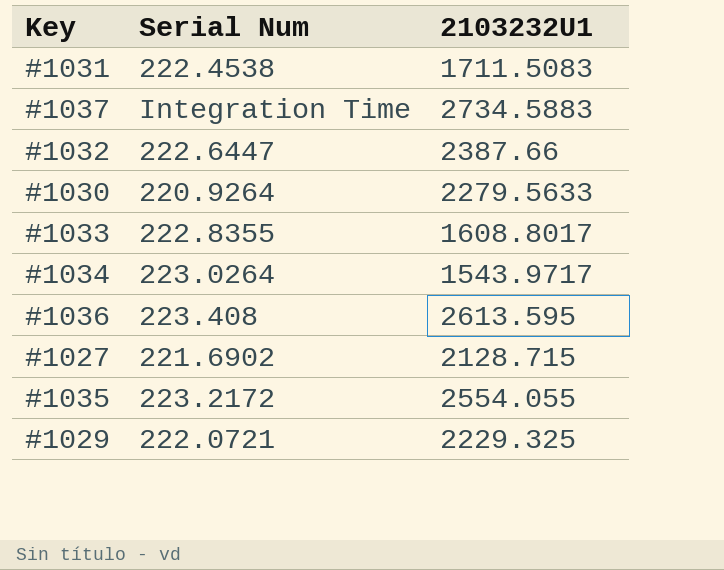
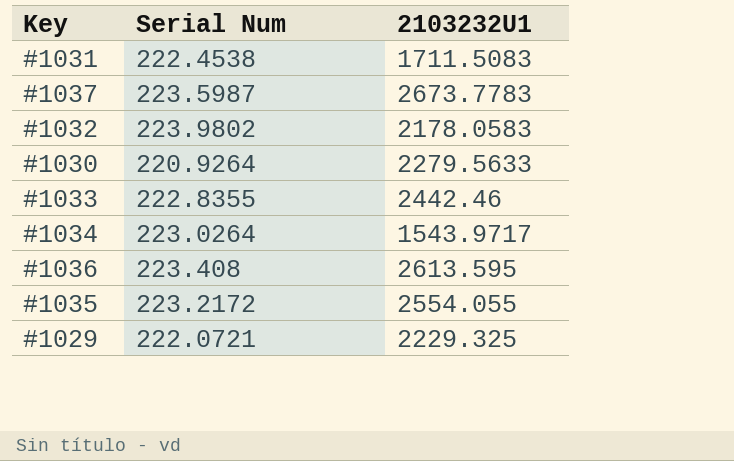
row #1027: 221.6902 | 2128.715 -> none
#1037 | Serial Num: Integration Time -> 223.5987
#1037 | 2103232U1: 2734.5883 -> 2673.7783
#1032 | Serial Num: 222.6447 -> 223.9802
#1032 | 2103232U1: 2387.66 -> 2178.0583
#1033 | 2103232U1: 1608.8017 -> 2442.46

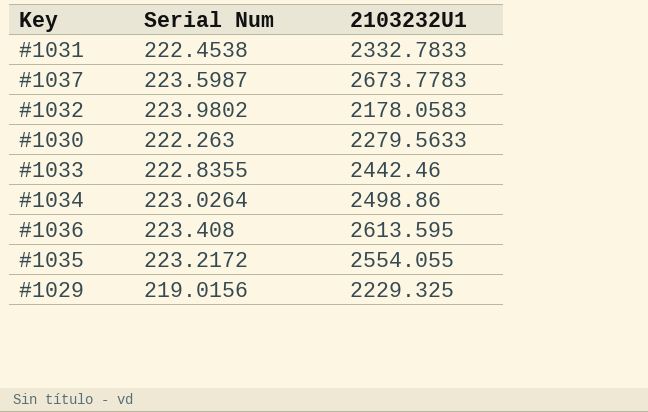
#1031 | 2103232U1: 1711.5083 -> 2332.7833
#1030 | Serial Num: 220.9264 -> 222.263
#1034 | 2103232U1: 1543.9717 -> 2498.86
#1029 | Serial Num: 222.0721 -> 219.0156

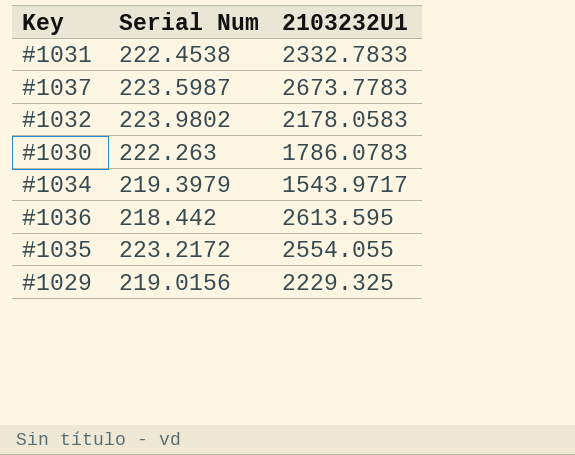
row #1033: 222.8355 | 2442.46 -> none
#1030 | 2103232U1: 2279.5633 -> 1786.0783
#1034 | Serial Num: 223.0264 -> 219.3979
#1034 | 2103232U1: 2498.86 -> 1543.9717
#1036 | Serial Num: 223.408 -> 218.442

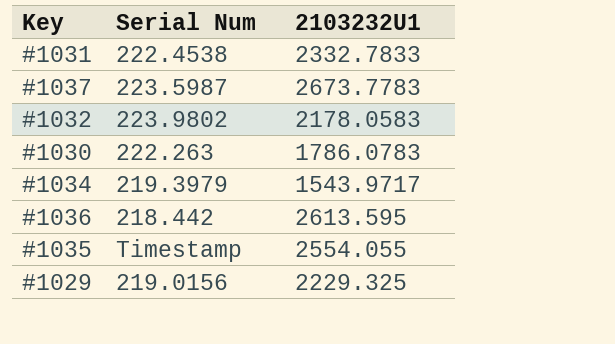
#1035 | Serial Num: 223.2172 -> Timestamp

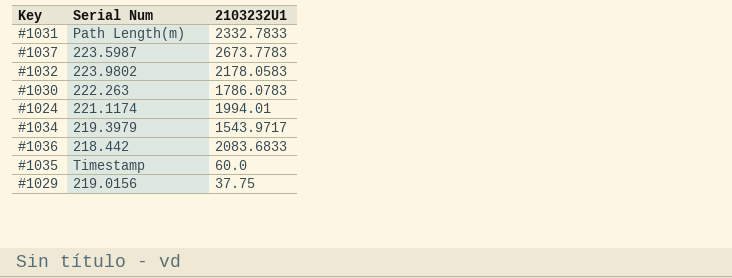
#1031 | Serial Num: 222.4538 -> Path Length(m)
row #1024: none -> 221.1174 | 1994.01
#1036 | 2103232U1: 2613.595 -> 2083.6833
#1035 | 2103232U1: 2554.055 -> 60.0
#1029 | 2103232U1: 2229.325 -> 37.75

